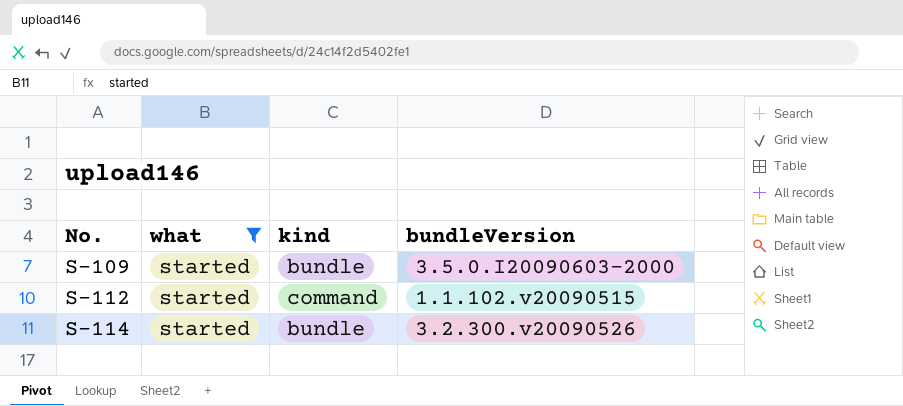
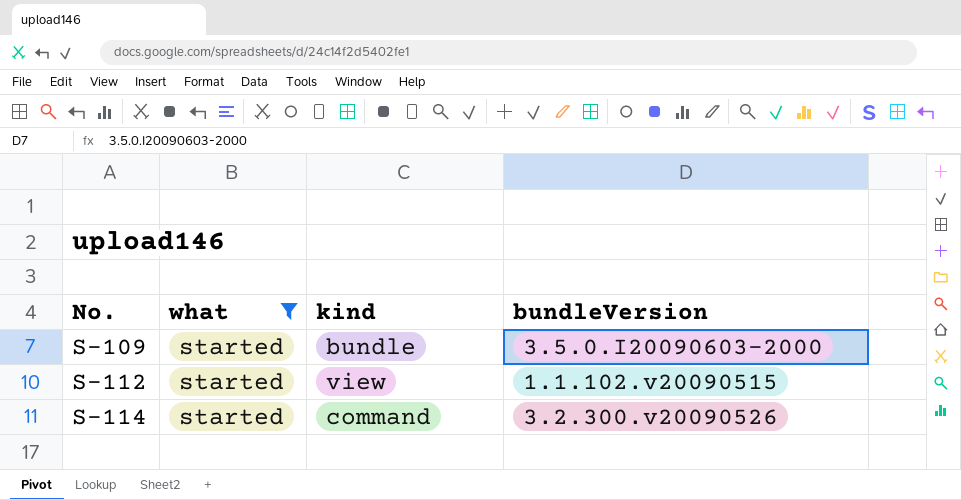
S-112 | kind: command -> view
S-114 | kind: bundle -> command

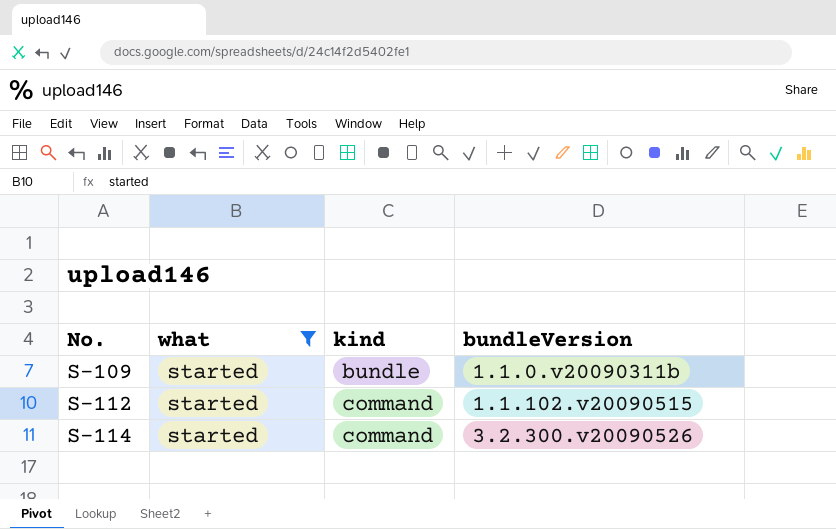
S-109 | bundleVersion: 3.5.0.I20090603-2000 -> 1.1.0.v20090311b
S-112 | kind: view -> command

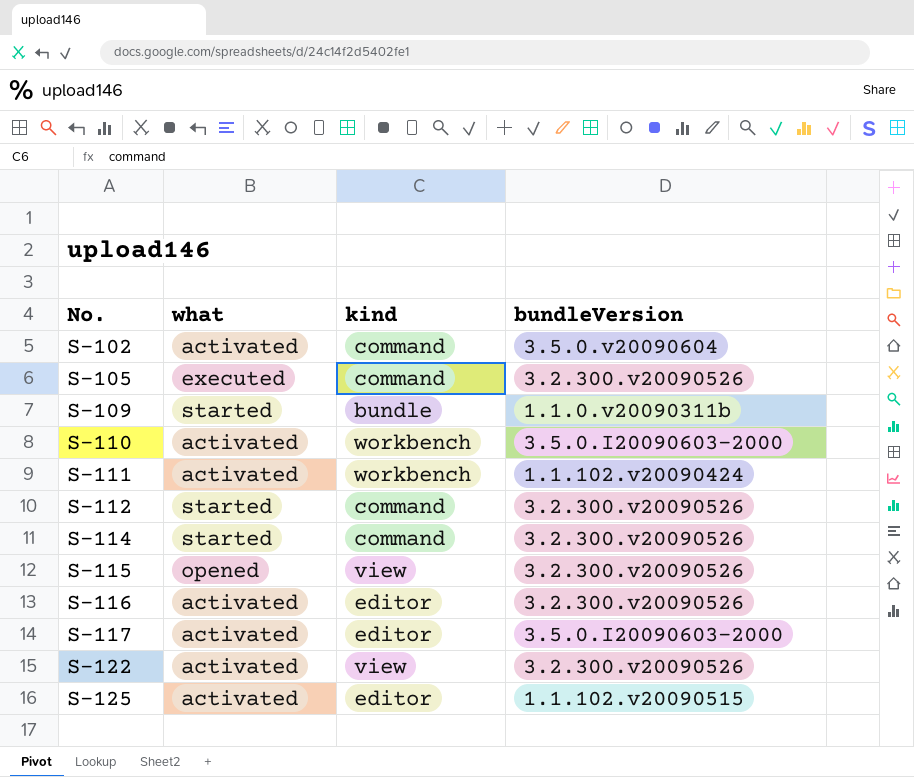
filter: what = started -> none
S-112 | bundleVersion: 1.1.102.v20090515 -> 3.2.300.v20090526

